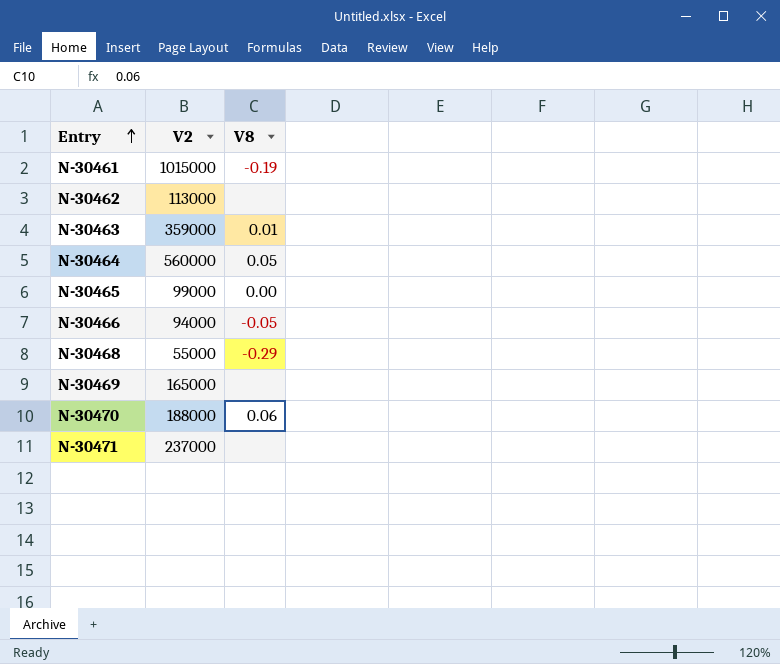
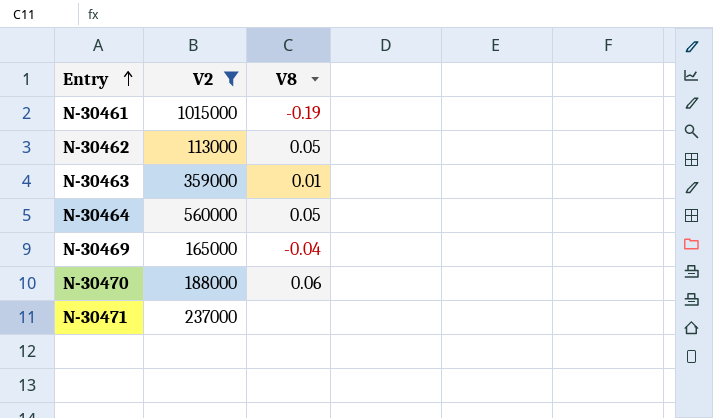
filter: none -> V2 >= 113000
N-30462 | V8: none -> 0.05
N-30469 | V8: none -> -0.04

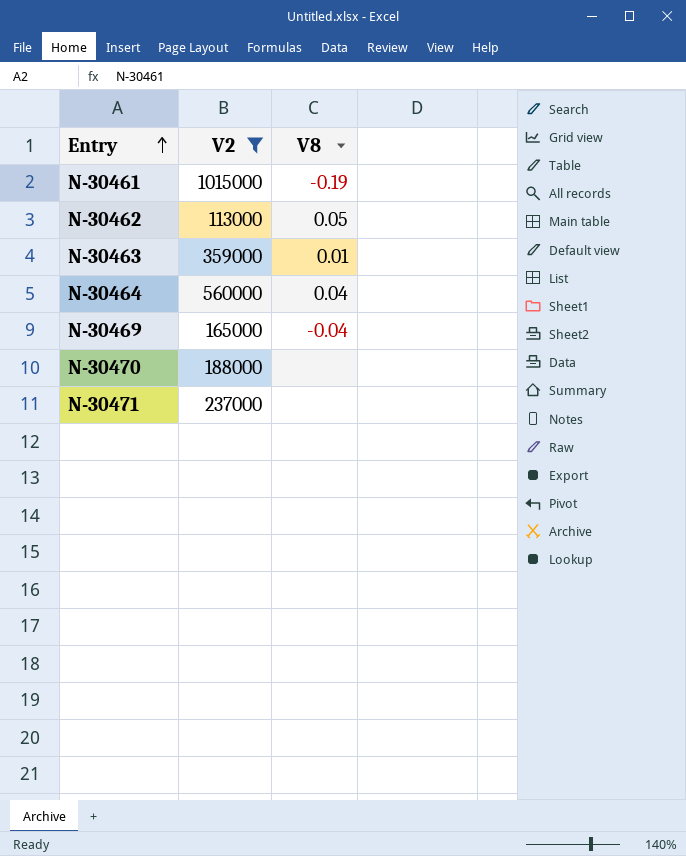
N-30464 | V8: 0.05 -> 0.04
N-30470 | V8: 0.06 -> none

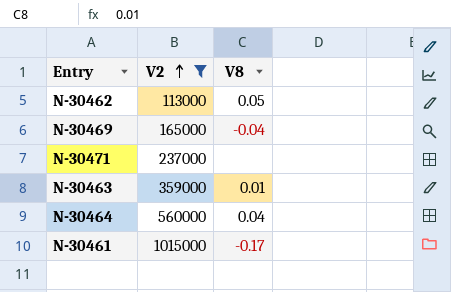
row order: Entry ascending -> V2 ascending
row N-30470: 188000 | none -> none
N-30461 | V8: -0.19 -> -0.17

